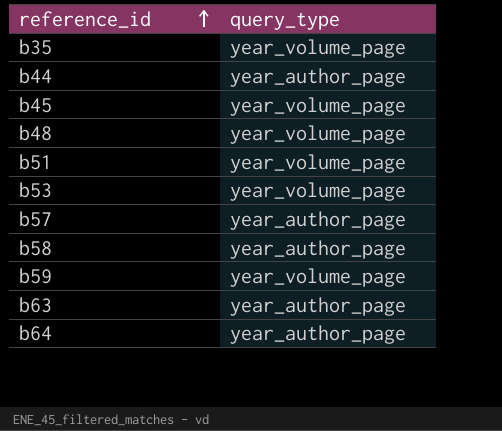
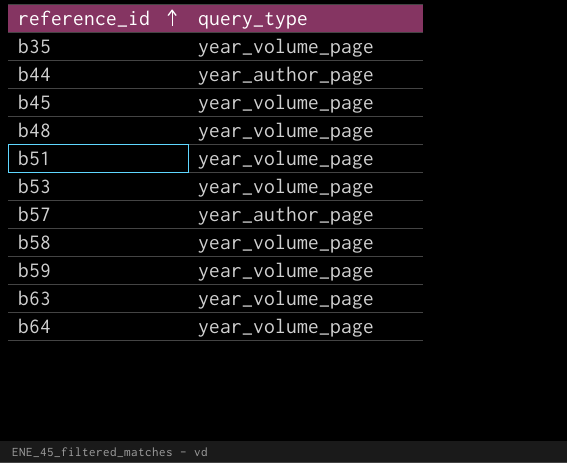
b58 | query_type: year_author_page -> year_volume_page
b63 | query_type: year_author_page -> year_volume_page
b64 | query_type: year_author_page -> year_volume_page

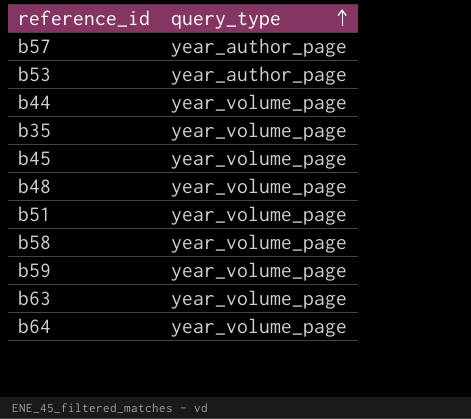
row order: reference_id ascending -> query_type ascending
b53 | query_type: year_volume_page -> year_author_page
b44 | query_type: year_author_page -> year_volume_page

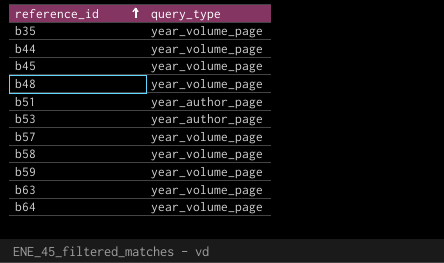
row order: query_type ascending -> reference_id ascending
b51 | query_type: year_volume_page -> year_author_page
b57 | query_type: year_author_page -> year_volume_page

